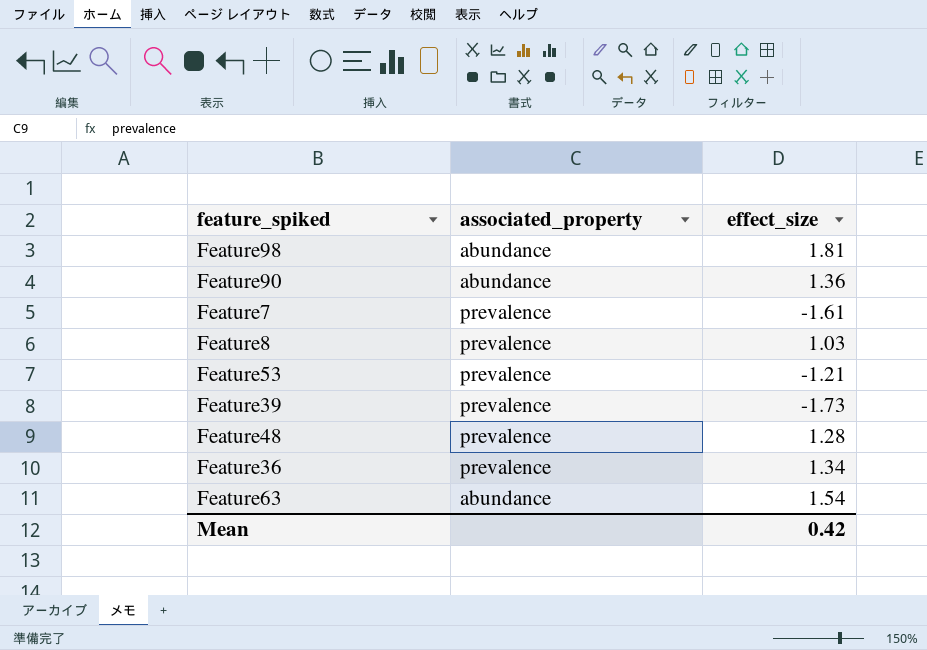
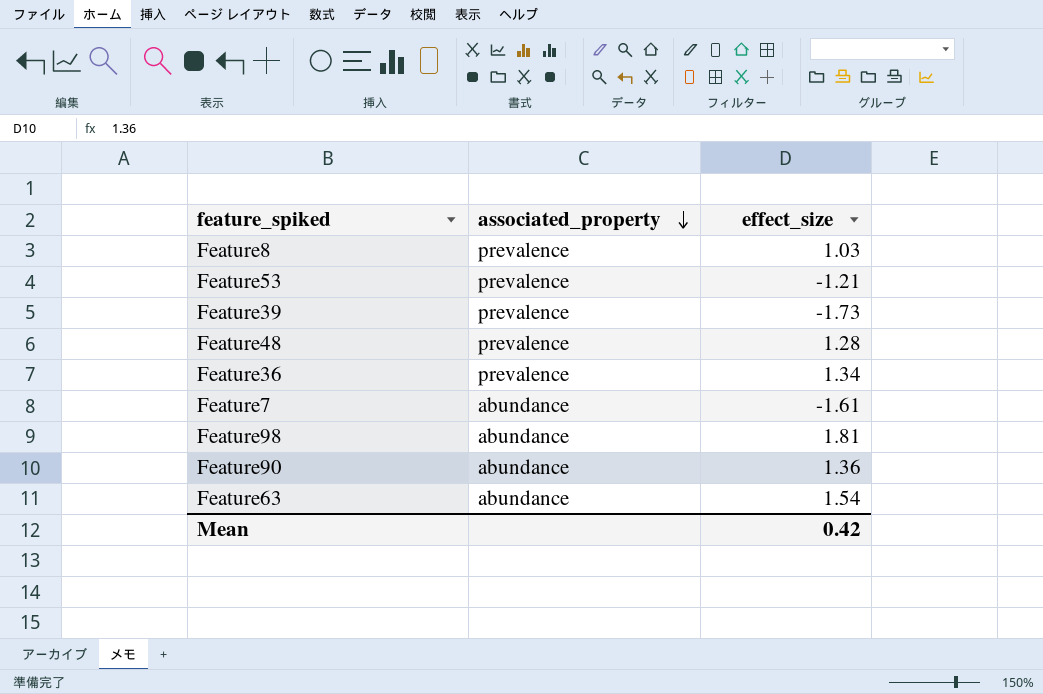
row order: none -> associated_property descending
Feature7 | associated_property: prevalence -> abundance

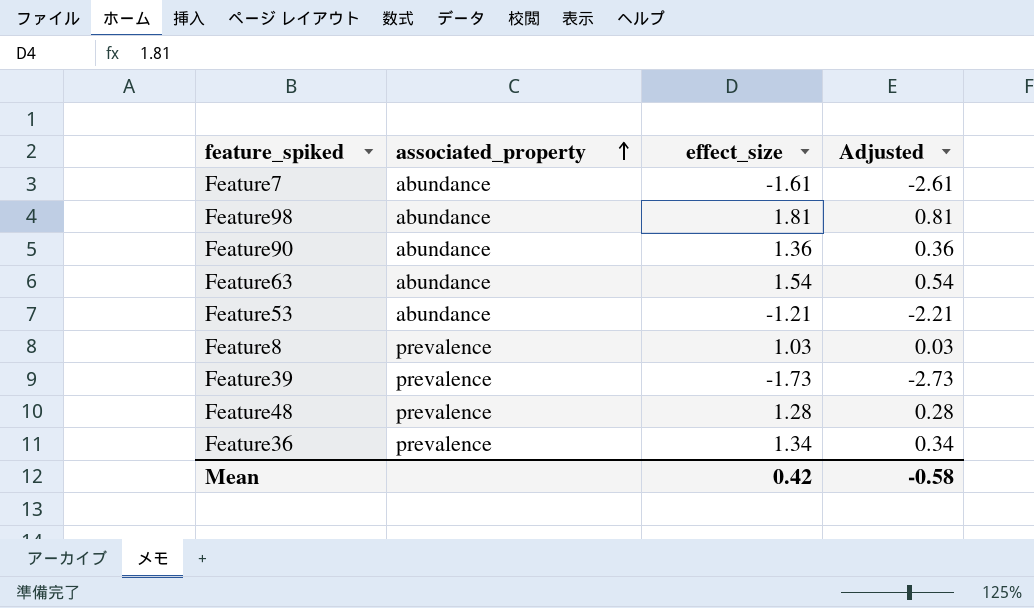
row order: associated_property descending -> associated_property ascending
column Adjusted | formula: none -> [effect_size] - 1
Feature53 | associated_property: prevalence -> abundance

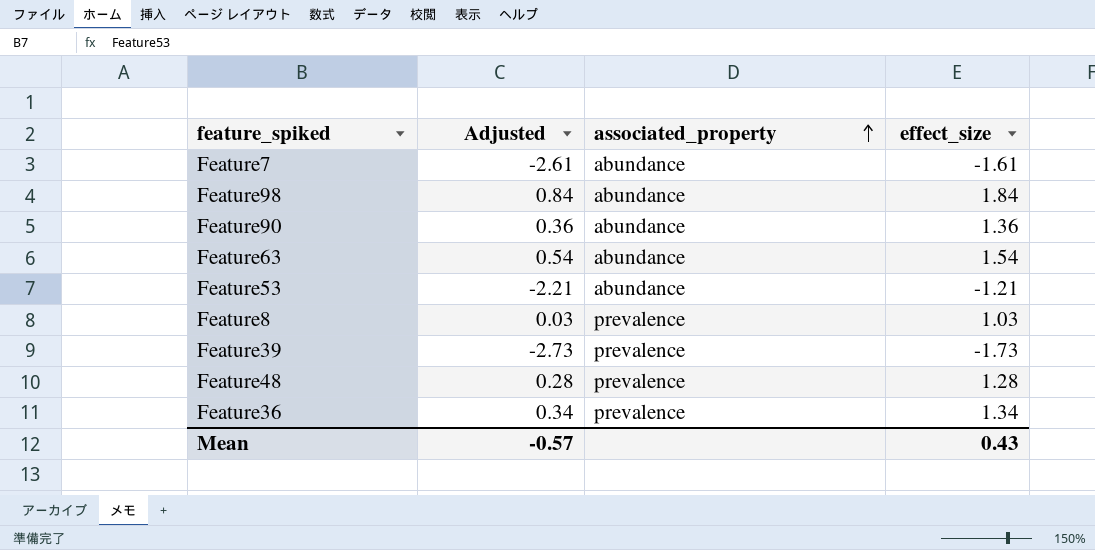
column Adjusted | position: 4 -> 2
Feature98 | Adjusted: 0.81 -> 0.84
Feature98 | effect_size: 1.81 -> 1.84
Mean | Adjusted: -0.58 -> -0.57
Mean | effect_size: 0.42 -> 0.43

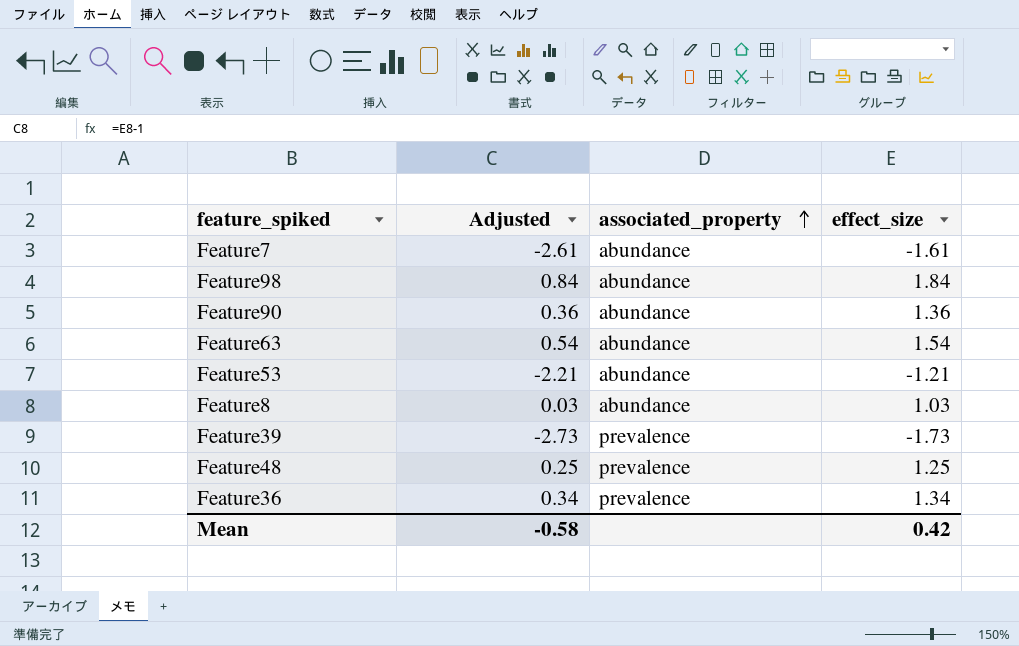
Feature8 | associated_property: prevalence -> abundance
Feature48 | Adjusted: 0.28 -> 0.25
Feature48 | effect_size: 1.28 -> 1.25
Mean | Adjusted: -0.57 -> -0.58
Mean | effect_size: 0.43 -> 0.42

